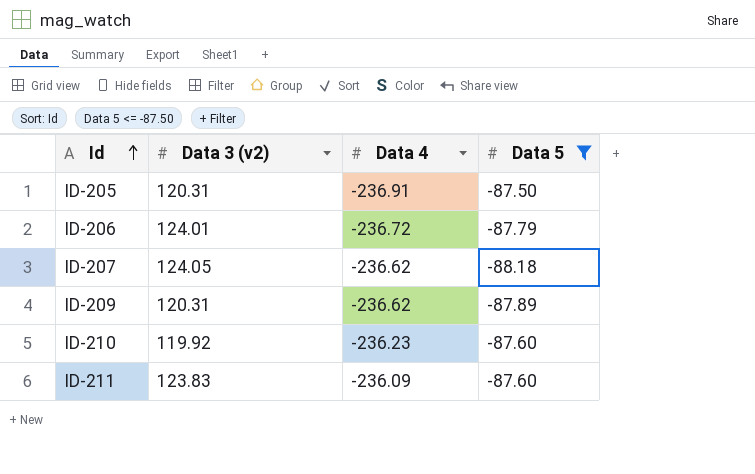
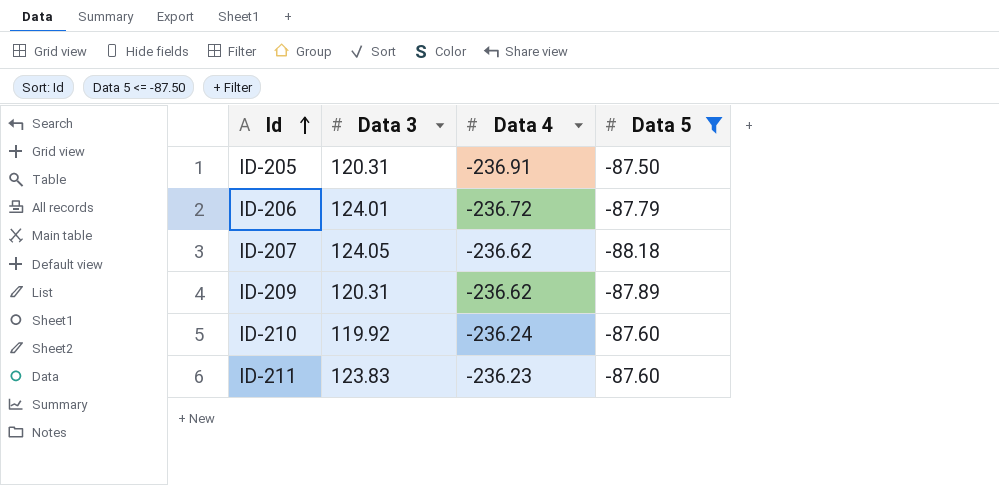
column name: Data 3 (v2) -> Data 3
ID-210 | Data 4: -236.23 -> -236.24
ID-211 | Data 4: -236.09 -> -236.23

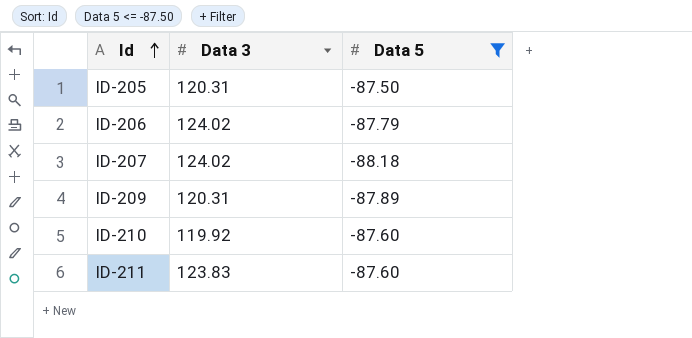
column Data 4 | position: 3 -> none
ID-206 | Data 3: 124.01 -> 124.02
ID-207 | Data 3: 124.05 -> 124.02

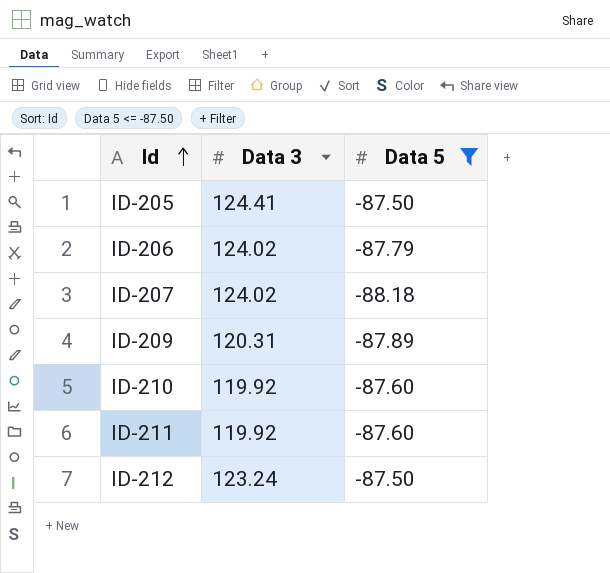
ID-205 | Data 3: 120.31 -> 124.41
ID-211 | Data 3: 123.83 -> 119.92
row ID-212: none -> 123.24 | -87.50

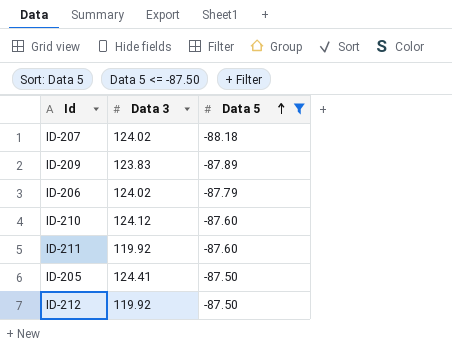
row order: Id ascending -> Data 5 ascending
ID-209 | Data 3: 120.31 -> 123.83
ID-210 | Data 3: 119.92 -> 124.12
ID-212 | Data 3: 123.24 -> 119.92

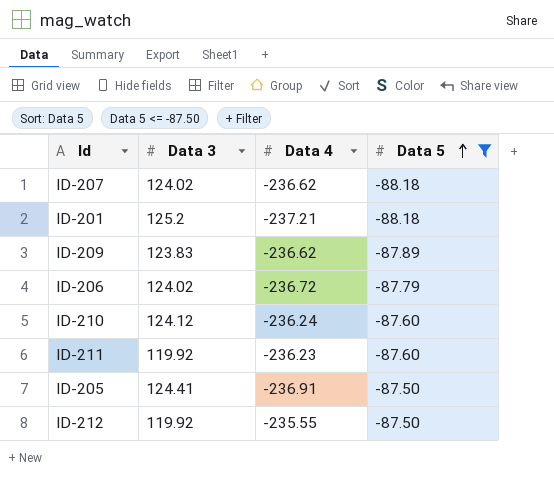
column Data 4 | position: none -> 3
row ID-201: none -> 125.2 | -237.21 | -88.18

